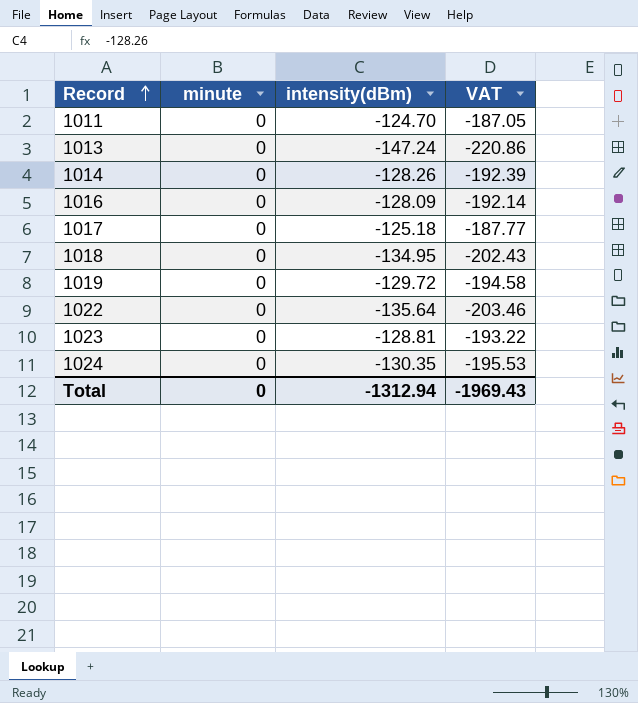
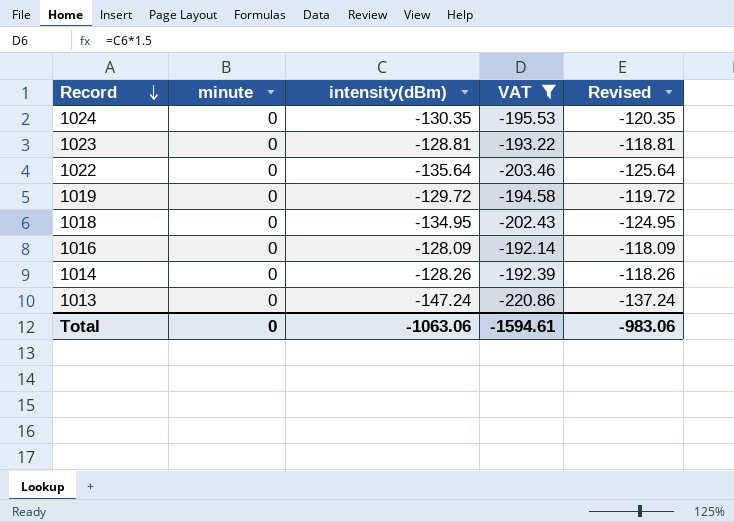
filter: none -> VAT <= -192.14
row order: Record ascending -> Record descending
column Revised | formula: none -> [intensity(dBm)] + 10
Total | intensity(dBm): -1312.94 -> -1063.06
Total | VAT: -1969.43 -> -1594.61

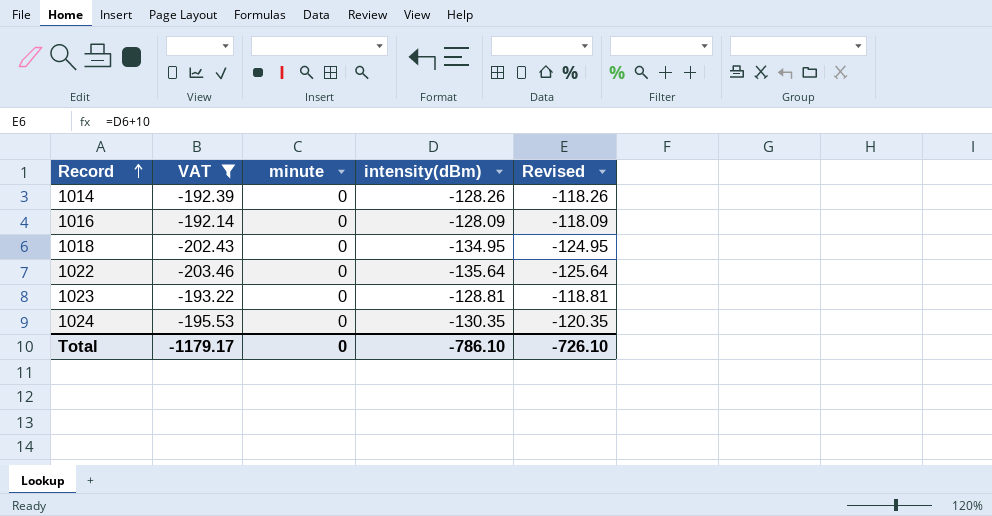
row order: Record descending -> Record ascending
column VAT | position: 4 -> 2
row 1019: 0 | -129.72 | -194.58 | -119.72 -> none
row 1013: 0 | -147.24 | -220.86 | -137.24 -> none
Total | VAT: -1594.61 -> -1179.17
Total | intensity(dBm): -1063.06 -> -786.10
Total | Revised: -983.06 -> -726.10

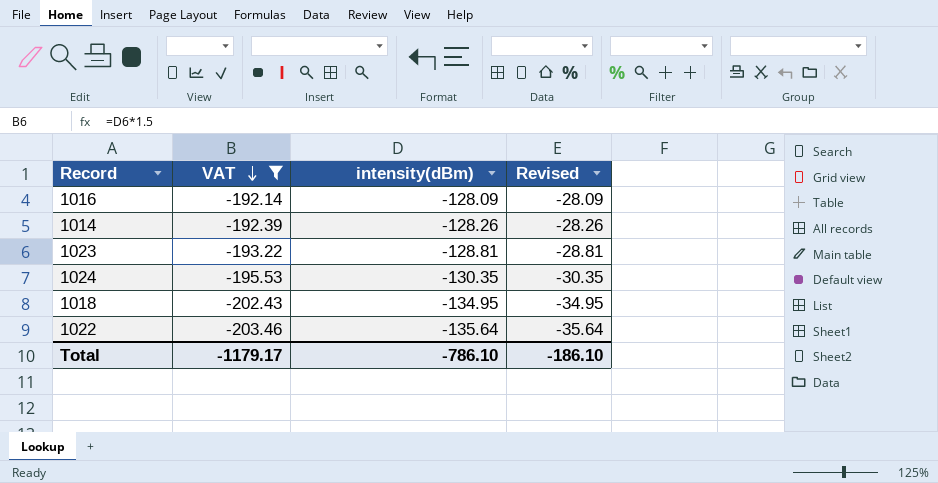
row order: Record ascending -> VAT descending
column minute | position: 3 -> none
column Revised | formula: [intensity(dBm)] + 10 -> [intensity(dBm)] + 100
Total | Revised: -726.10 -> -186.10

